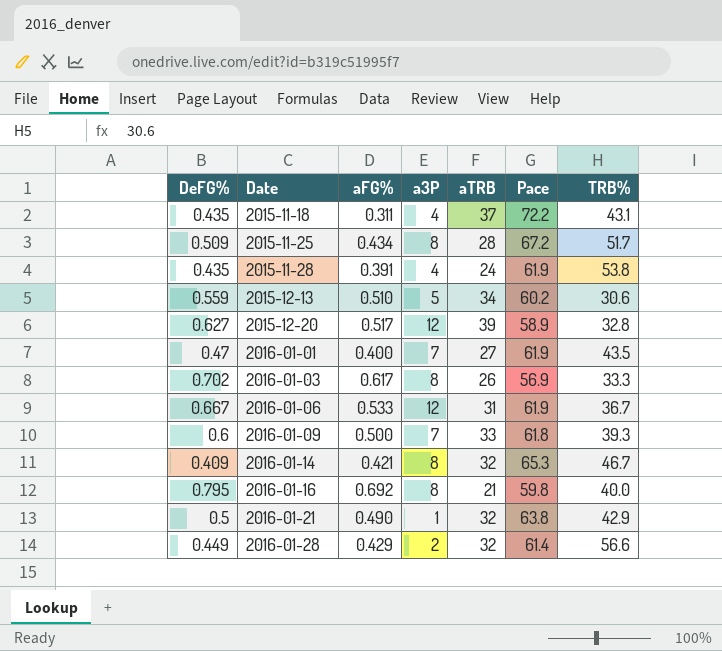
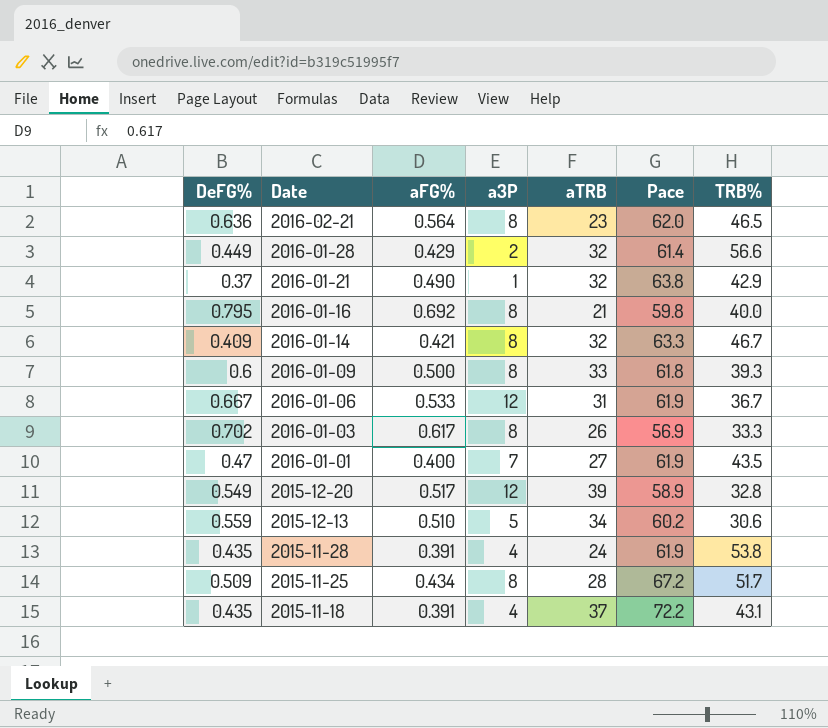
row order: Date ascending -> Date descending
row 2016-02-21: none -> 0.636 | 0.564 | 8 | 23 | 62.0 | 46.5
2016-01-21 | DeFG%: 0.5 -> 0.37
2016-01-14 | Pace: 65.3 -> 63.3
2016-01-09 | a3P: 7 -> 8
2015-12-20 | DeFG%: 0.627 -> 0.549
2015-11-18 | aFG%: 0.311 -> 0.391

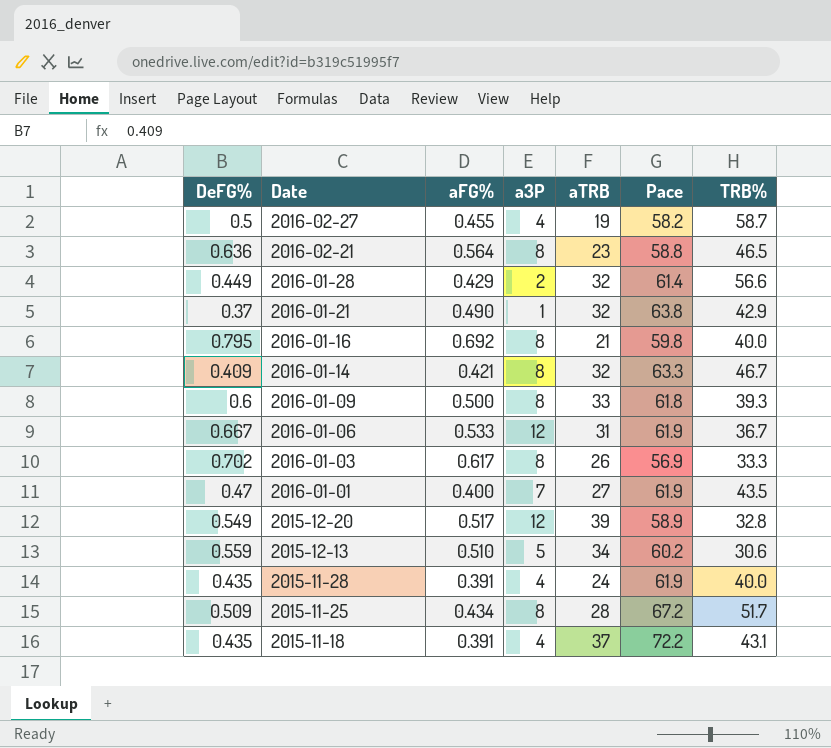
row 2016-02-27: none -> 0.5 | 0.455 | 4 | 19 | 58.2 | 58.7
2016-02-21 | Pace: 62.0 -> 58.8
2015-11-28 | TRB%: 53.8 -> 40.0

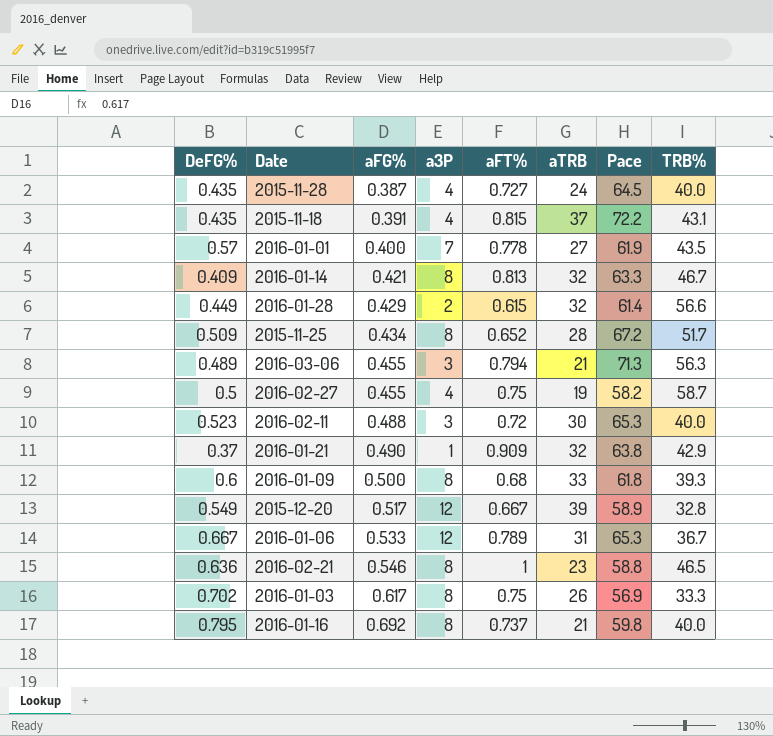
row order: Date descending -> aFG% ascending
column aFT% | position: none -> 5
row 2015-12-13: 0.559 | 0.510 | 5 | 34 | 60.2 | 30.6 -> none
2015-11-28 | aFG%: 0.391 -> 0.387
2015-11-28 | Pace: 61.9 -> 64.5
2016-01-01 | DeFG%: 0.47 -> 0.57
row 2016-03-06: none -> 0.489 | 0.455 | 3 | 0.794 | 21 | 71.3 | 56.3
row 2016-02-11: none -> 0.523 | 0.488 | 3 | 0.72 | 30 | 65.3 | 40.0
2016-01-06 | Pace: 61.9 -> 65.3
2016-02-21 | aFG%: 0.564 -> 0.546

